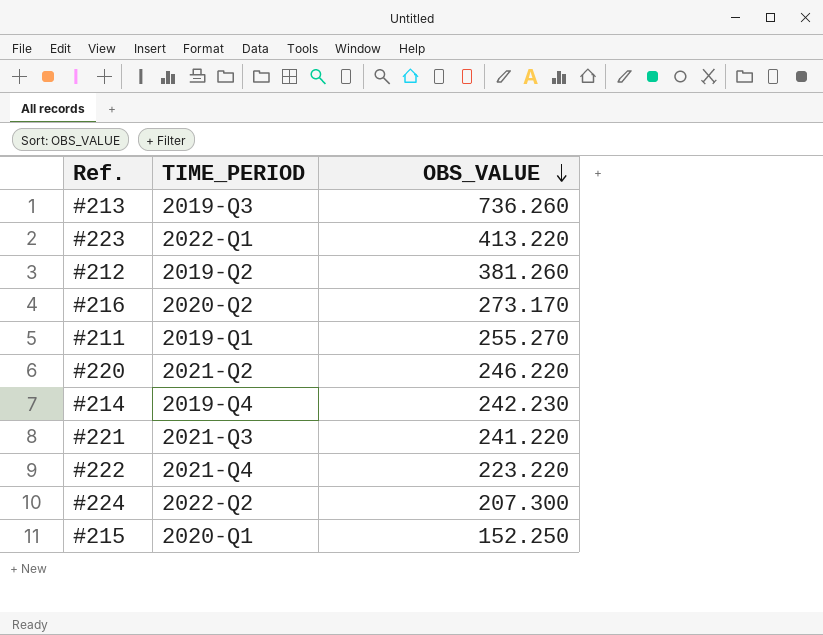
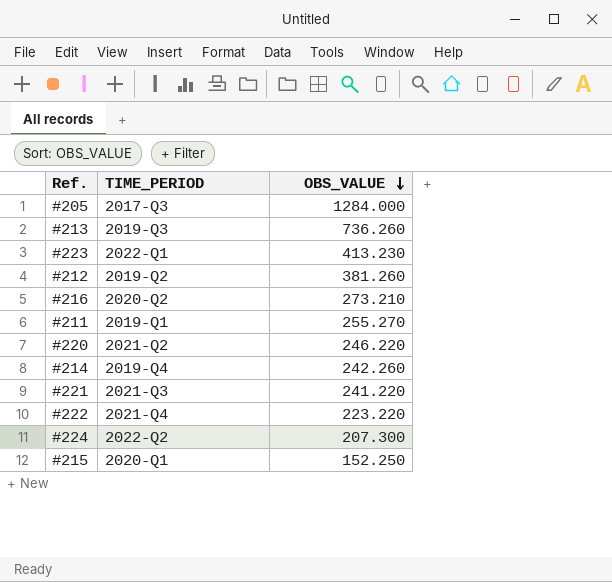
row #205: none -> 2017-Q3 | 1284.000
#223 | OBS_VALUE: 413.220 -> 413.230
#216 | OBS_VALUE: 273.170 -> 273.210
#214 | OBS_VALUE: 242.230 -> 242.260

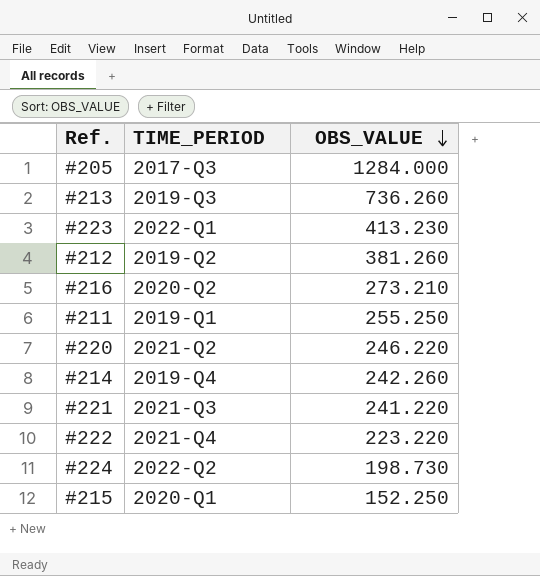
#211 | OBS_VALUE: 255.270 -> 255.250
#224 | OBS_VALUE: 207.300 -> 198.730

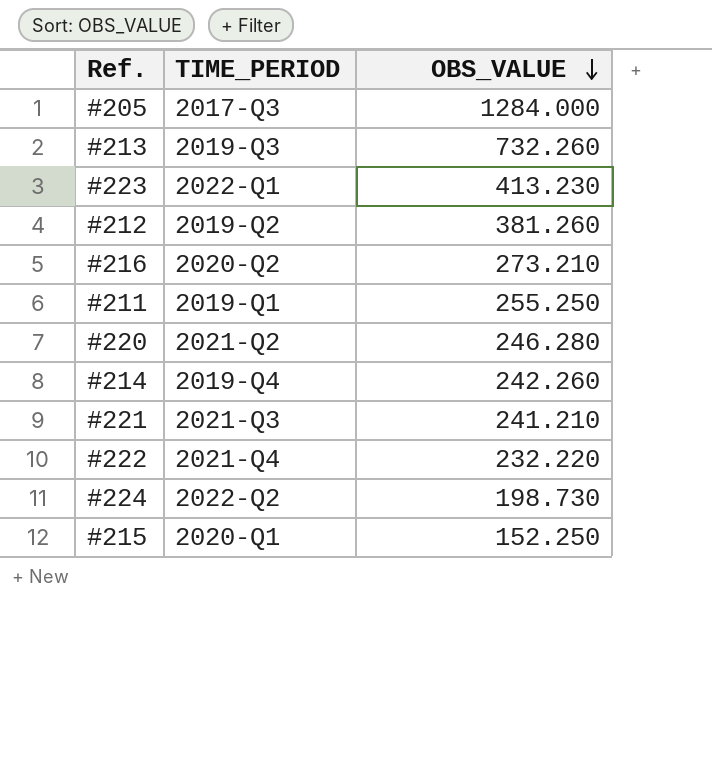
#213 | OBS_VALUE: 736.260 -> 732.260
#220 | OBS_VALUE: 246.220 -> 246.280
#221 | OBS_VALUE: 241.220 -> 241.210
#222 | OBS_VALUE: 223.220 -> 232.220

